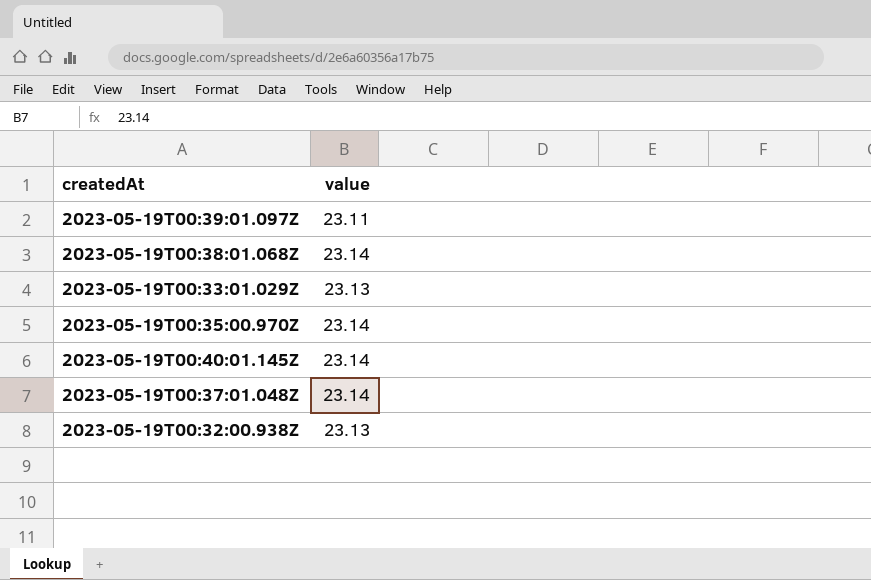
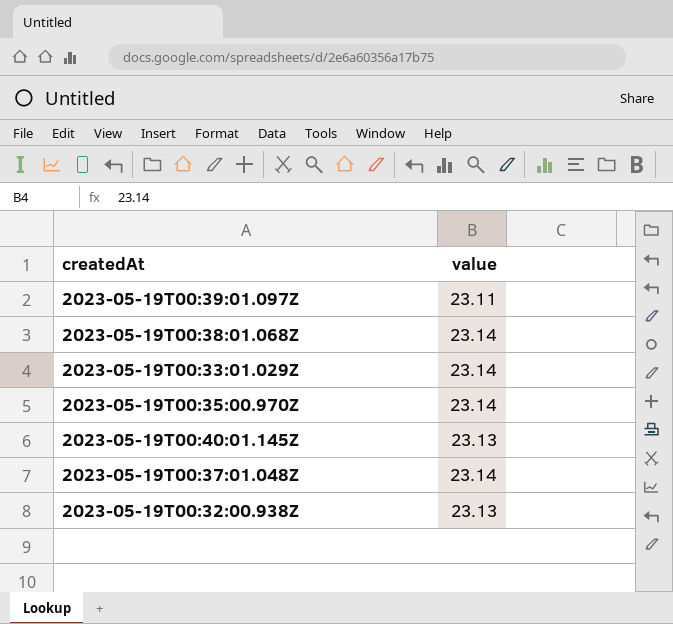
2023-05-19T00:33:01.029Z | value: 23.13 -> 23.14
2023-05-19T00:40:01.145Z | value: 23.14 -> 23.13

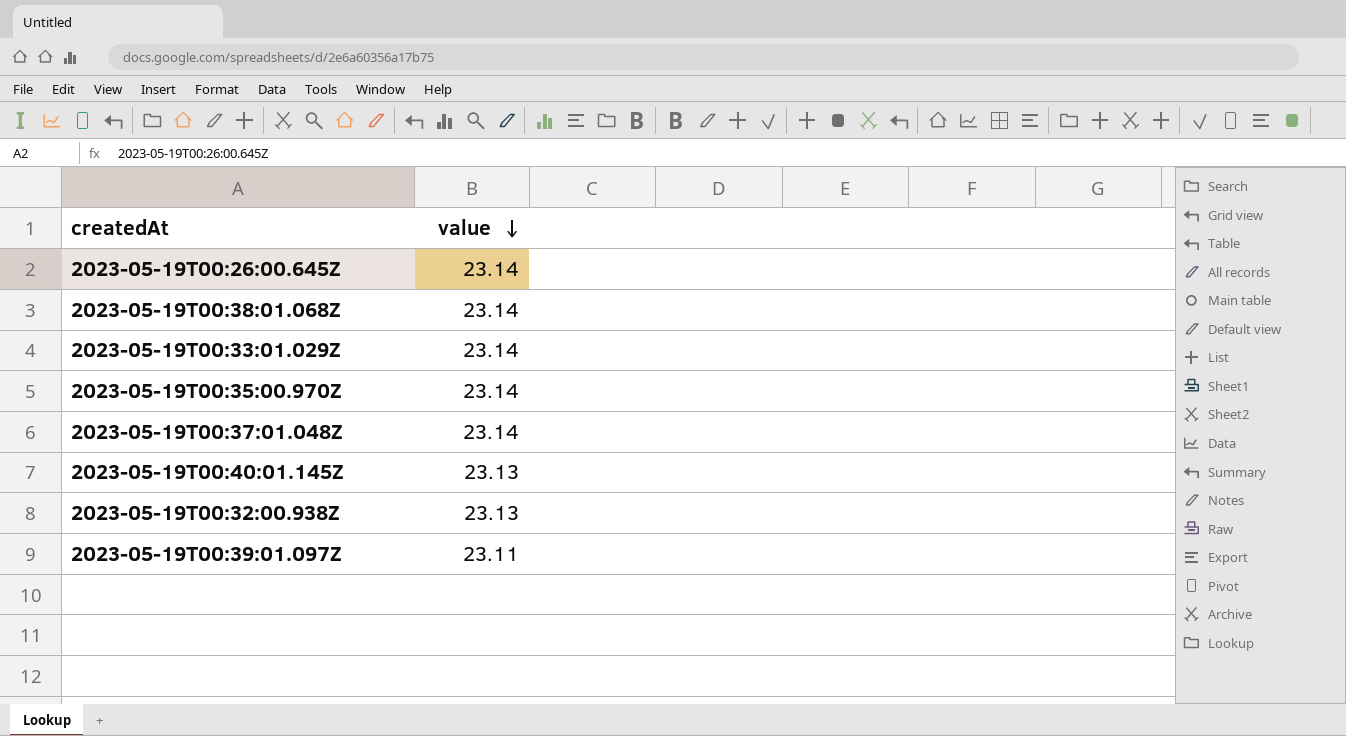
row order: none -> value descending
row 2023-05-19T00:26:00.645Z: none -> 23.14

